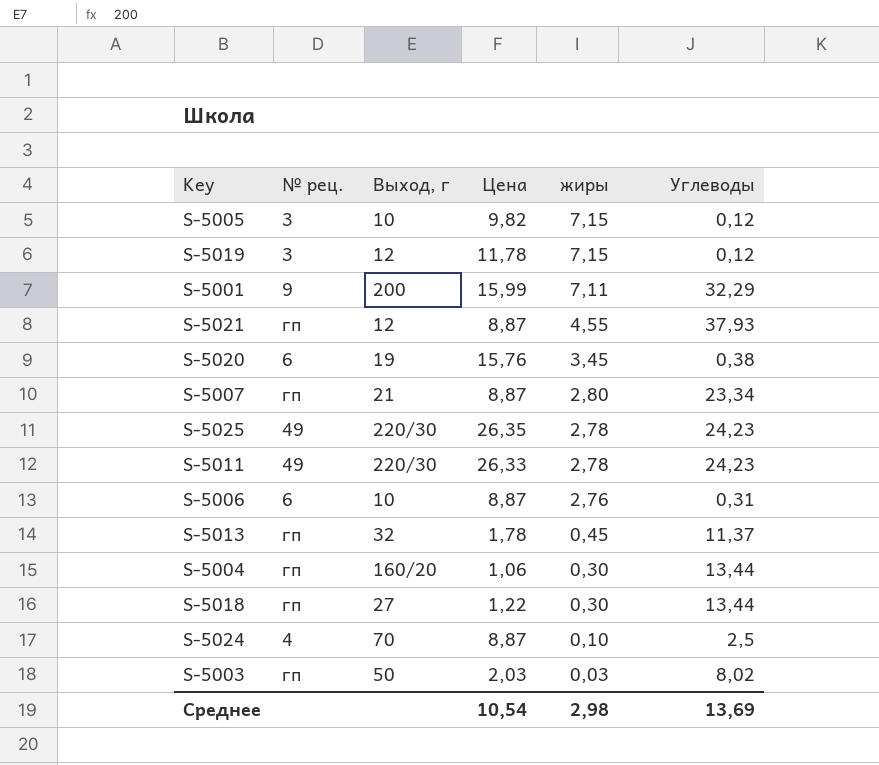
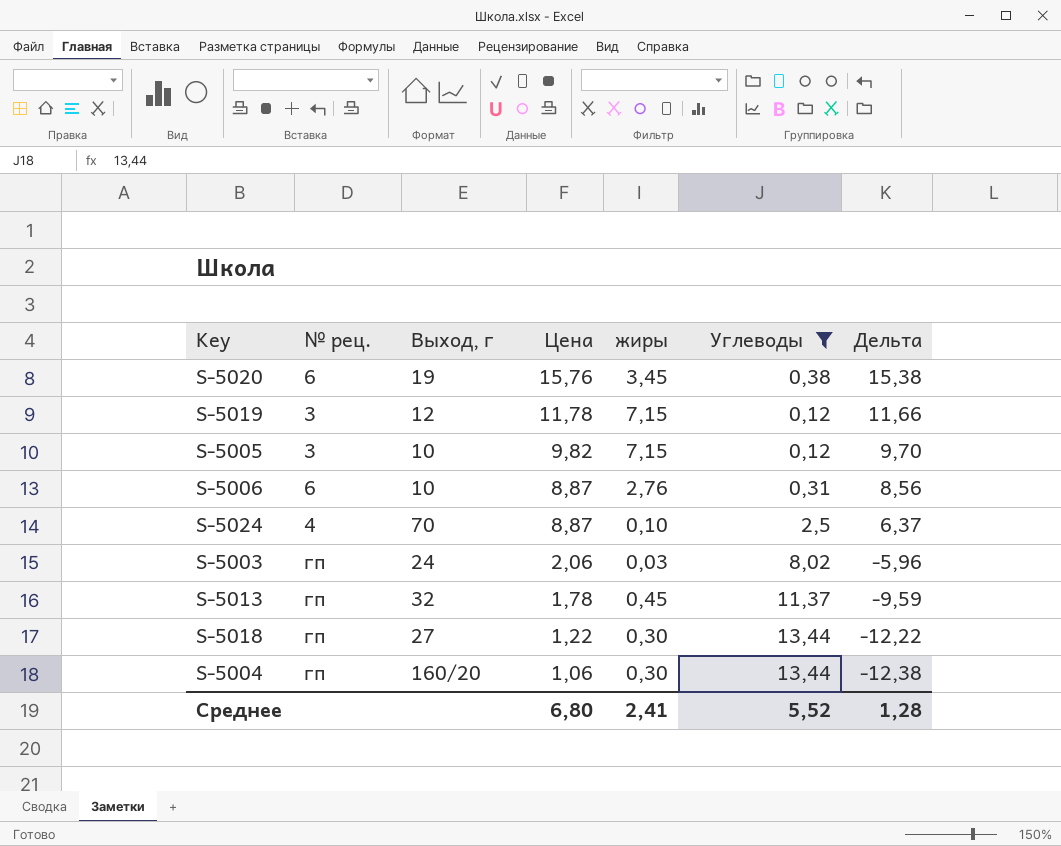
filter: none -> Углеводы <= 13,44
row order: жиры descending -> Цена descending
column Дельта | formula: none -> [Цена] - [Углеводы]
S-5003 | Выход, г: 50 -> 24
S-5003 | Цена: 2,03 -> 2,06
Среднее | Цена: 10,54 -> 6,80
Среднее | жиры: 2,98 -> 2,41
Среднее | Углеводы: 13,69 -> 5,52

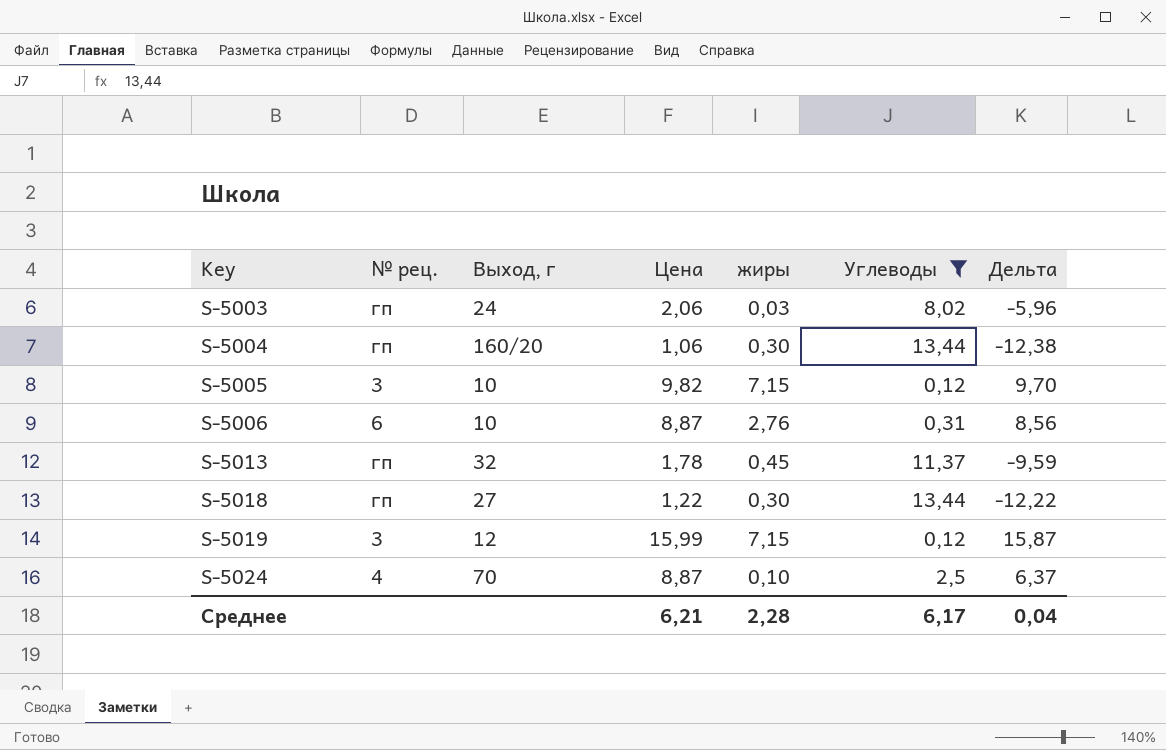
row order: Цена descending -> Key ascending
row S-5020: 6 | 19 | 15,76 | 3,45 | 0,38 | 15,38 -> none
S-5019 | Цена: 11,78 -> 15,99
S-5019 | Дельта: 11,66 -> 15,87
Среднее | Цена: 6,80 -> 6,21
Среднее | жиры: 2,41 -> 2,28
Среднее | Углеводы: 5,52 -> 6,17
Среднее | Дельта: 1,28 -> 0,04

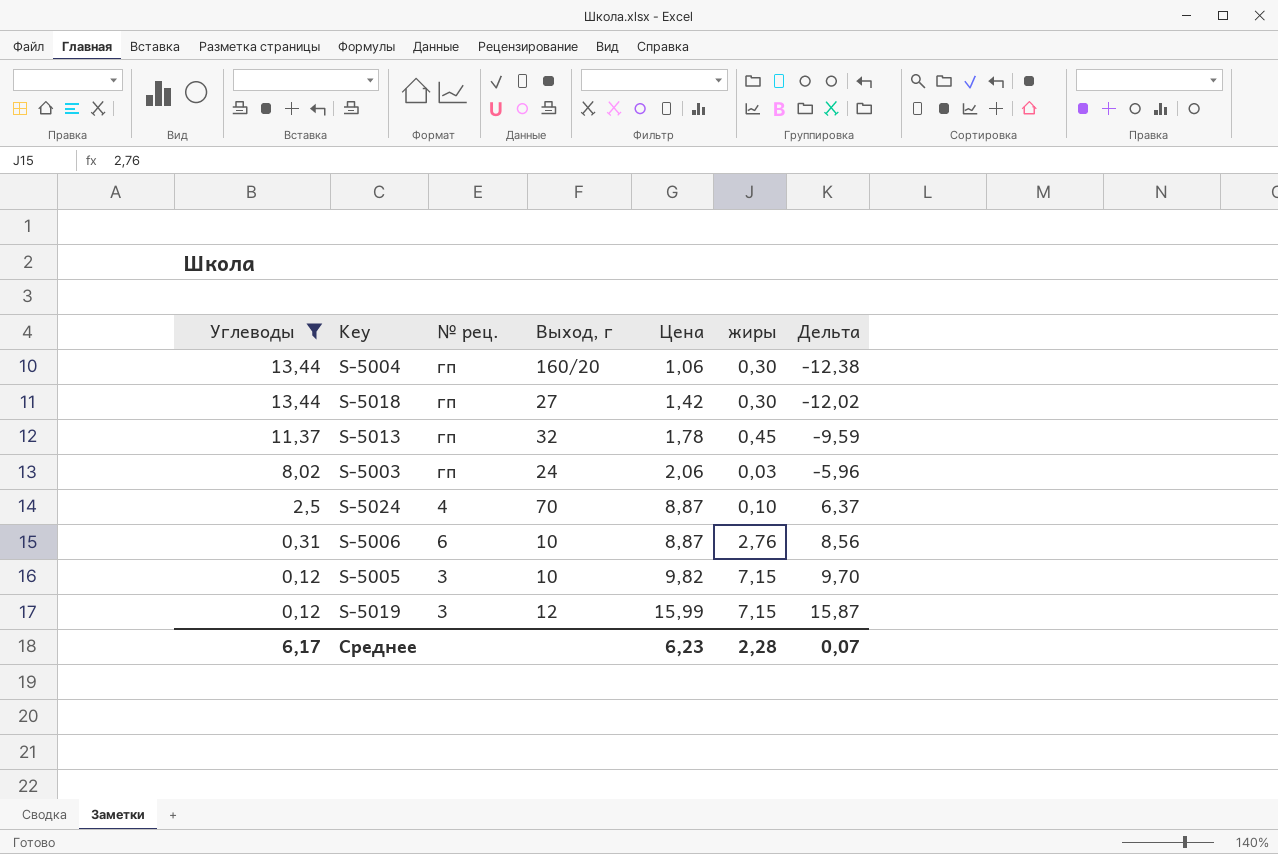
row order: Key ascending -> Углеводы descending
column Углеводы | position: 6 -> 1
S-5018 | Цена: 1,22 -> 1,42
S-5018 | Дельта: -12,22 -> -12,02
Среднее | Цена: 6,21 -> 6,23
Среднее | Дельта: 0,04 -> 0,07

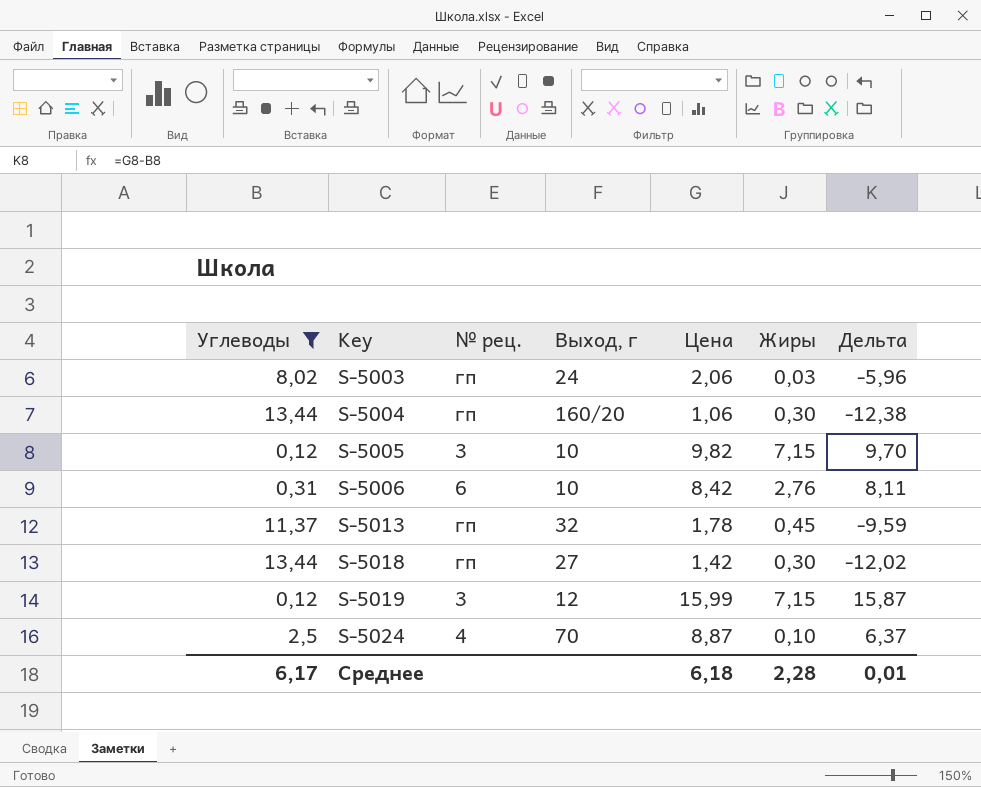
row order: Углеводы descending -> Key ascending
column name: жиры -> Жиры
S-5006 | Цена: 8,87 -> 8,42
S-5006 | Дельта: 8,56 -> 8,11
Среднее | Цена: 6,23 -> 6,18
Среднее | Дельта: 0,07 -> 0,01

